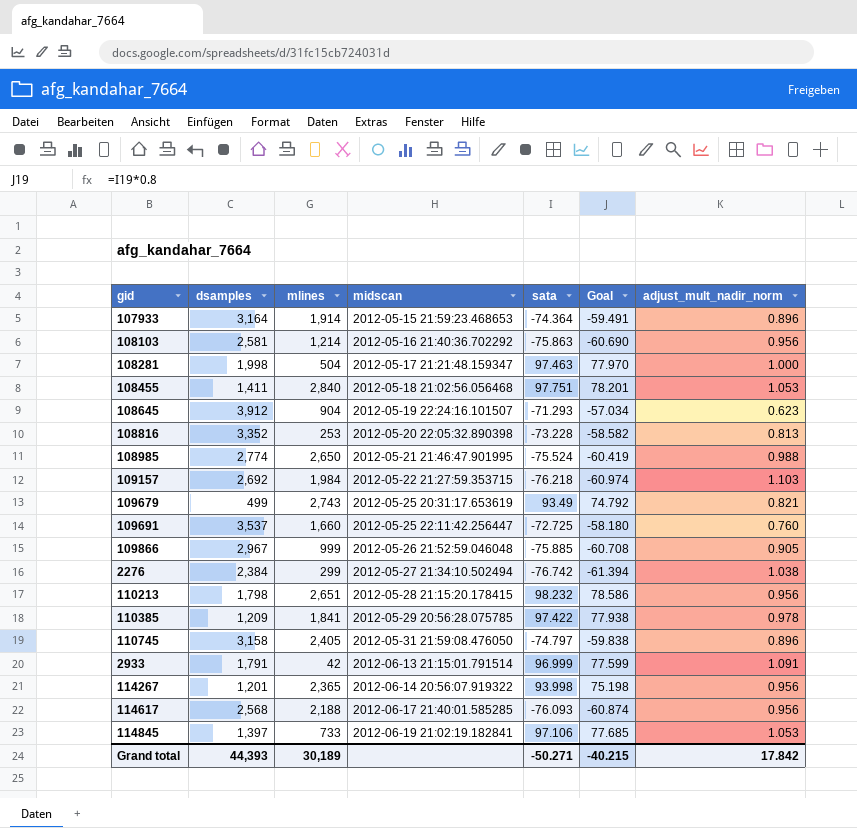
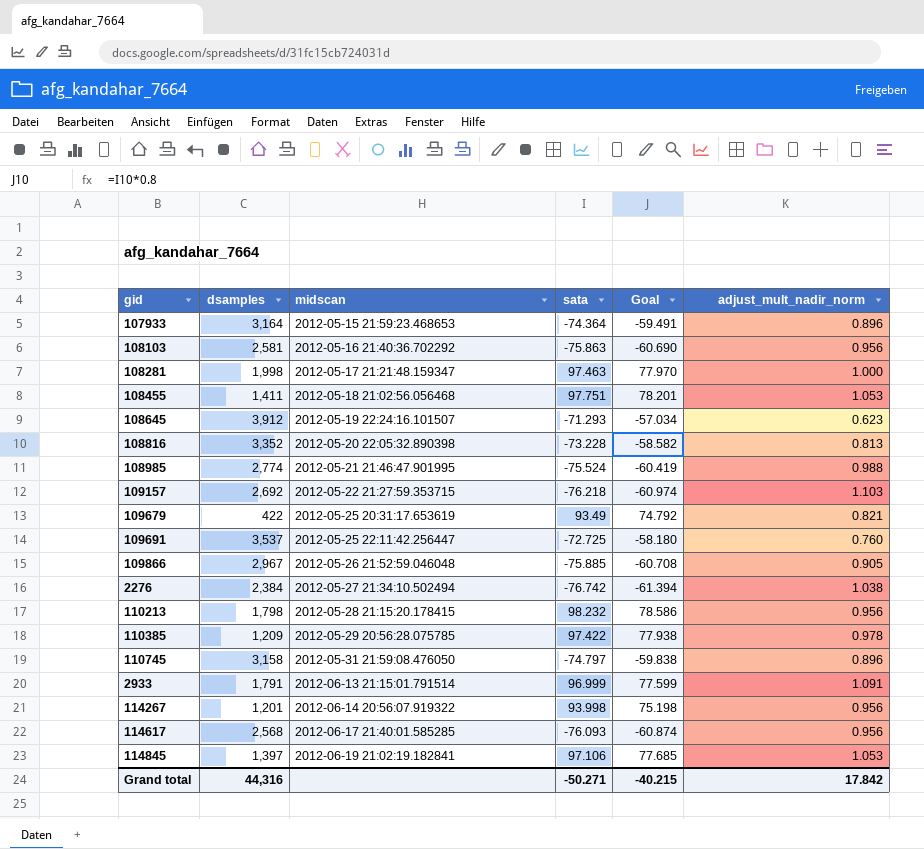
column mlines | position: 3 -> none
109679 | dsamples: 499 -> 422
Grand total | dsamples: 44,393 -> 44,316

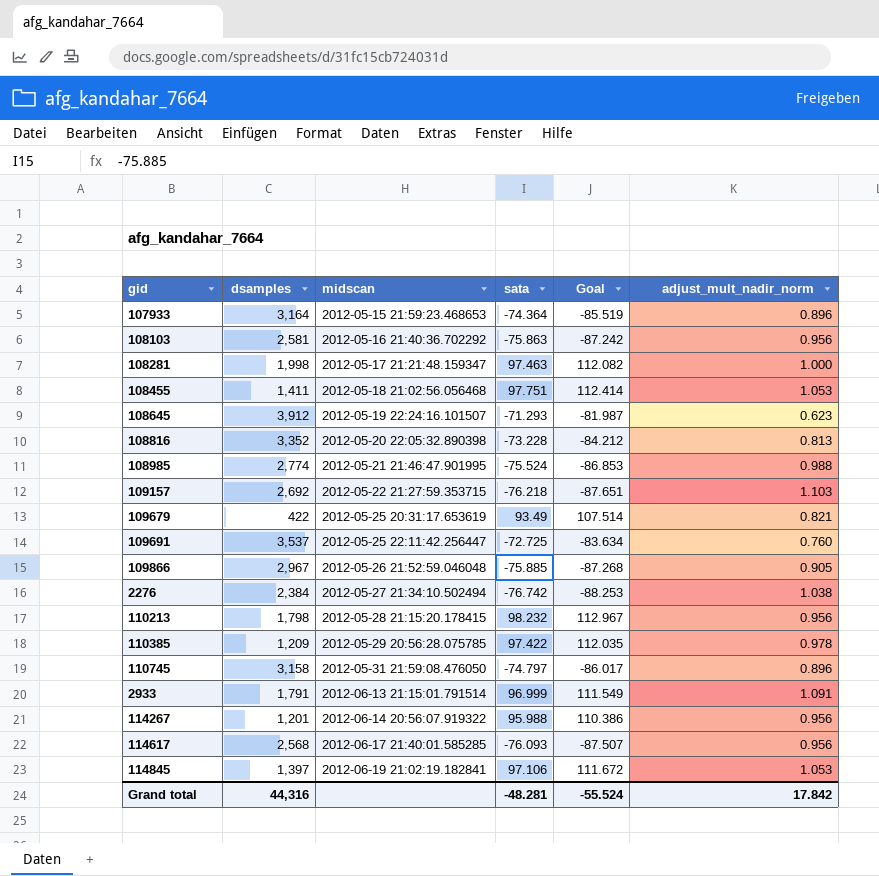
column Goal | formula: [sata] * 0.8 -> [sata] * 1.15
114267 | sata: 93.998 -> 95.988
Grand total | sata: -50.271 -> -48.281
Grand total | Goal: -40.215 -> -55.524

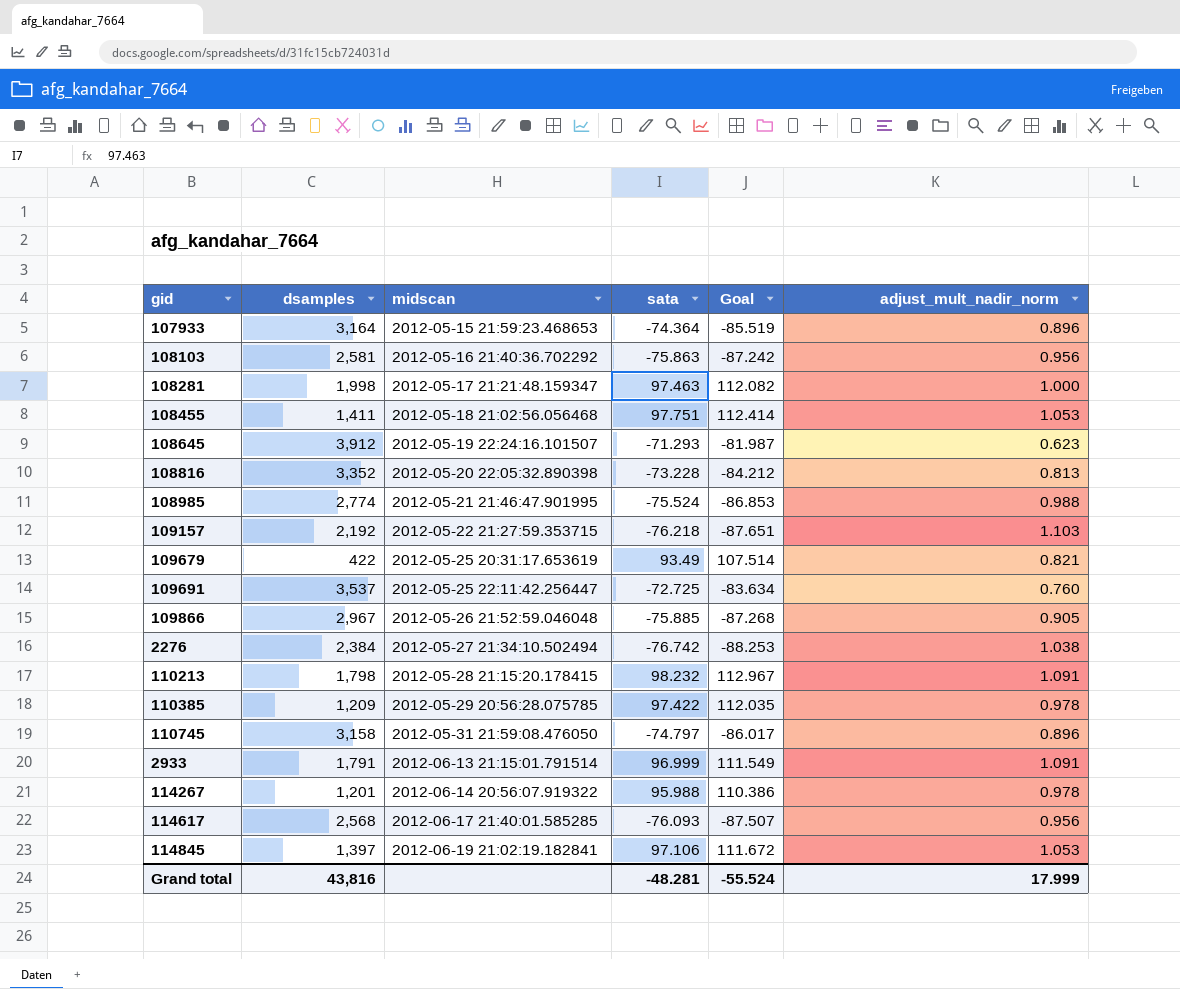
109157 | dsamples: 2,692 -> 2,192
110213 | adjust_mult_nadir_norm: 0.956 -> 1.091
114267 | adjust_mult_nadir_norm: 0.956 -> 0.978
Grand total | dsamples: 44,316 -> 43,816
Grand total | adjust_mult_nadir_norm: 17.842 -> 17.999

